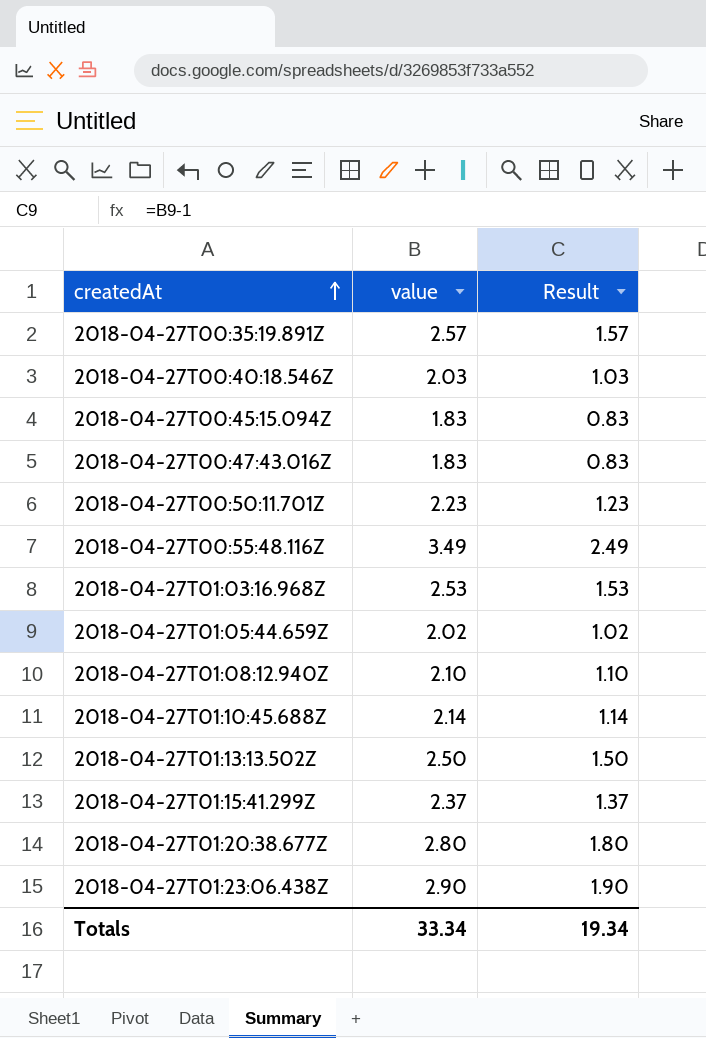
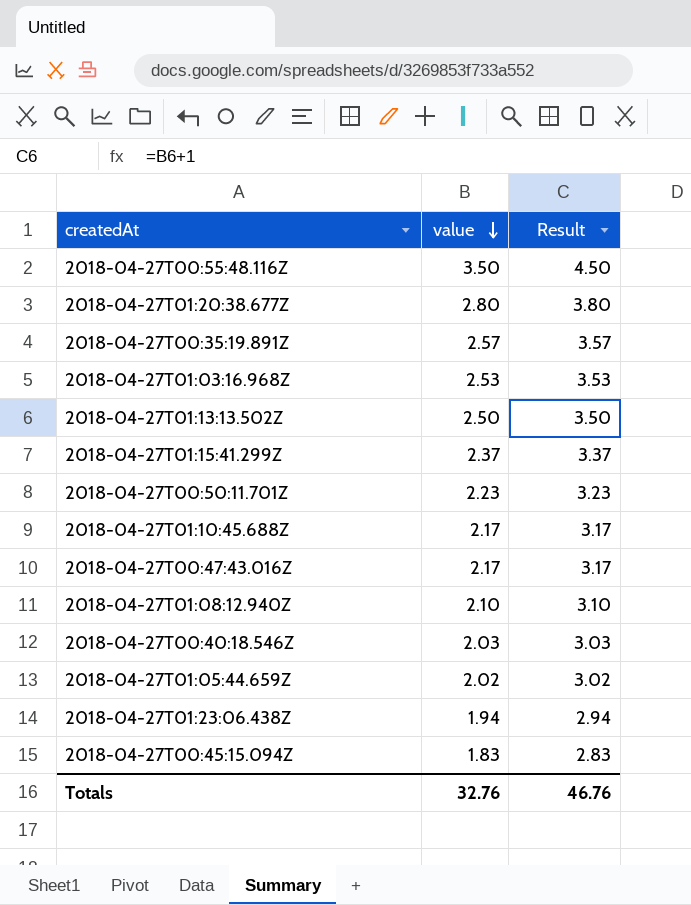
row order: createdAt ascending -> value descending
column Result | formula: [value] - 1 -> [value] + 1
2018-04-27T00:55:48.116Z | value: 3.49 -> 3.50
2018-04-27T01:10:45.688Z | value: 2.14 -> 2.17
2018-04-27T00:47:43.016Z | value: 1.83 -> 2.17
2018-04-27T01:23:06.438Z | value: 2.90 -> 1.94
Totals | value: 33.34 -> 32.76
Totals | Result: 19.34 -> 46.76

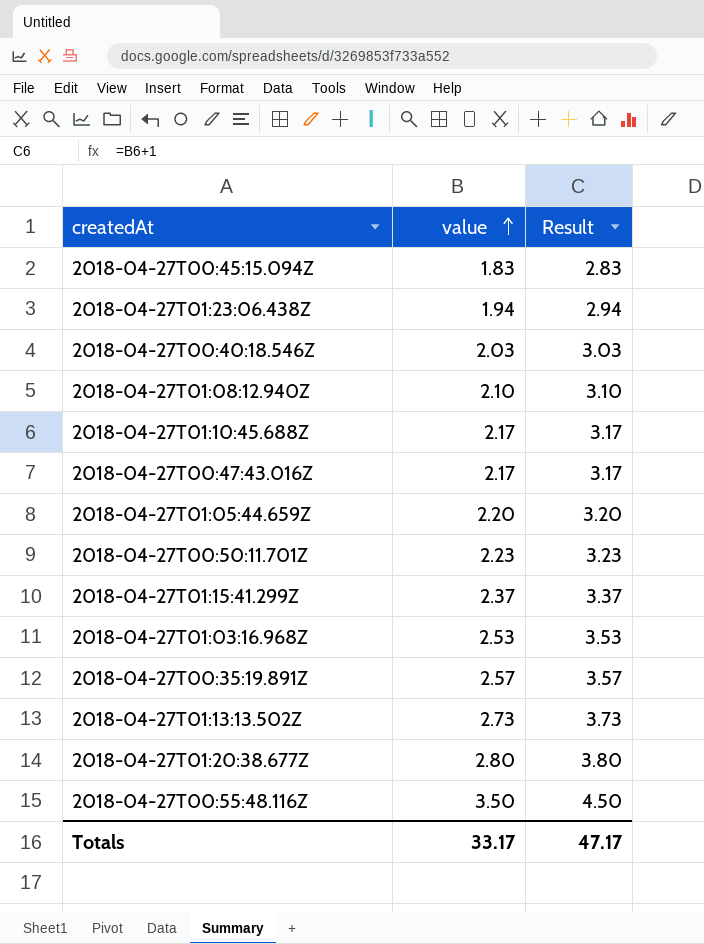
row order: value descending -> value ascending
2018-04-27T01:05:44.659Z | value: 2.02 -> 2.20
2018-04-27T01:05:44.659Z | Result: 3.02 -> 3.20
2018-04-27T01:13:13.502Z | value: 2.50 -> 2.73
2018-04-27T01:13:13.502Z | Result: 3.50 -> 3.73
Totals | value: 32.76 -> 33.17
Totals | Result: 46.76 -> 47.17

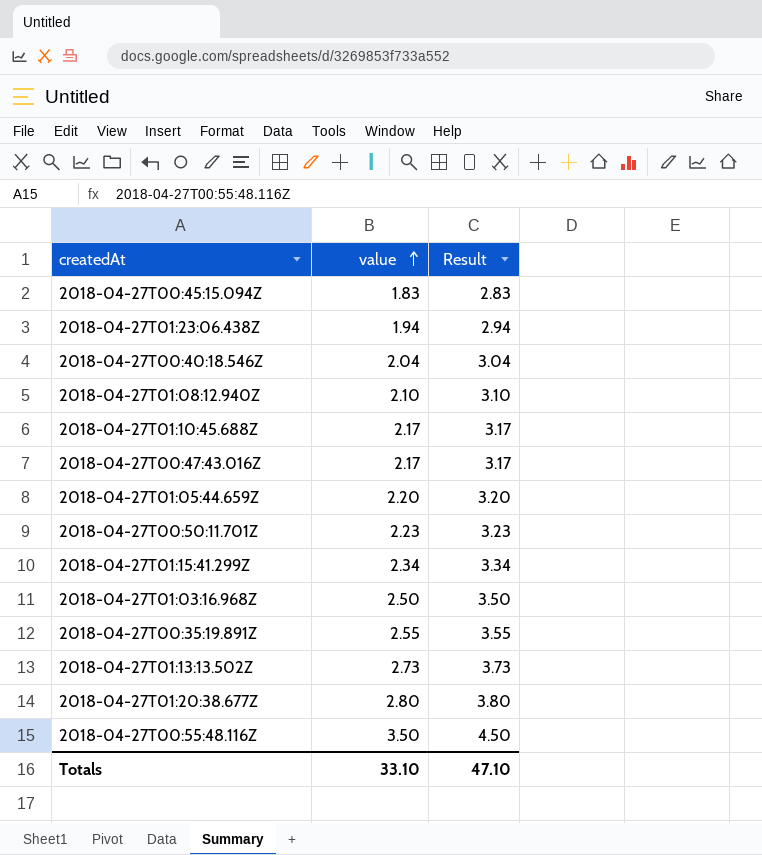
2018-04-27T00:40:18.546Z | value: 2.03 -> 2.04
2018-04-27T00:40:18.546Z | Result: 3.03 -> 3.04
2018-04-27T01:15:41.299Z | value: 2.37 -> 2.34
2018-04-27T01:15:41.299Z | Result: 3.37 -> 3.34
2018-04-27T01:03:16.968Z | value: 2.53 -> 2.50
2018-04-27T01:03:16.968Z | Result: 3.53 -> 3.50
2018-04-27T00:35:19.891Z | value: 2.57 -> 2.55
2018-04-27T00:35:19.891Z | Result: 3.57 -> 3.55
Totals | value: 33.17 -> 33.10
Totals | Result: 47.17 -> 47.10

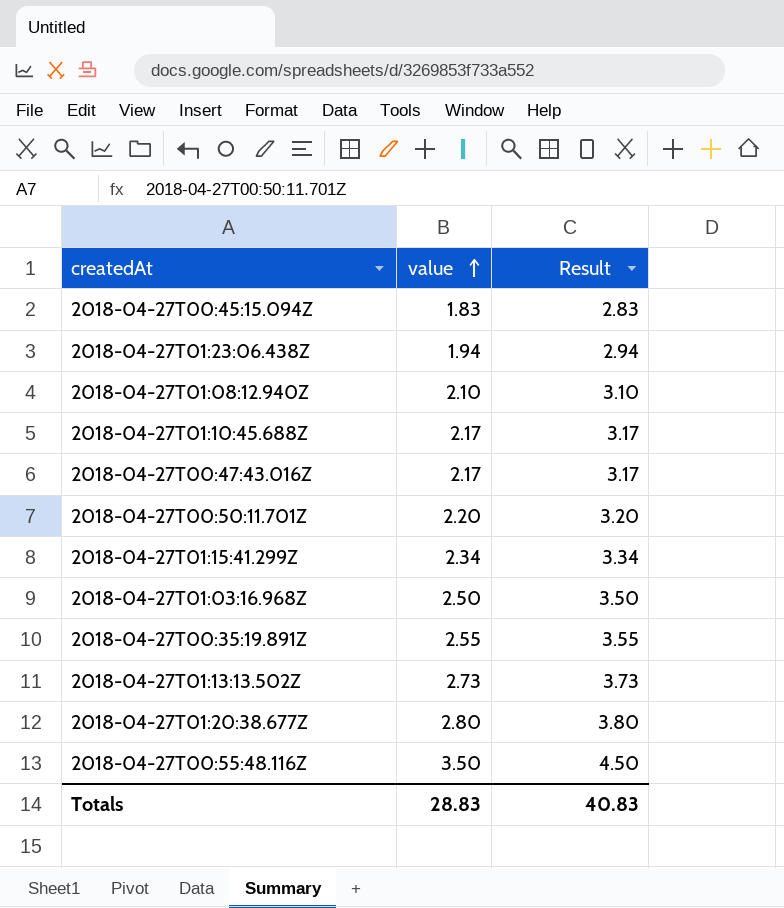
row 2018-04-27T00:40:18.546Z: 2.04 | 3.04 -> none
row 2018-04-27T01:05:44.659Z: 2.20 | 3.20 -> none
2018-04-27T00:50:11.701Z | value: 2.23 -> 2.20
2018-04-27T00:50:11.701Z | Result: 3.23 -> 3.20
Totals | value: 33.10 -> 28.83
Totals | Result: 47.10 -> 40.83

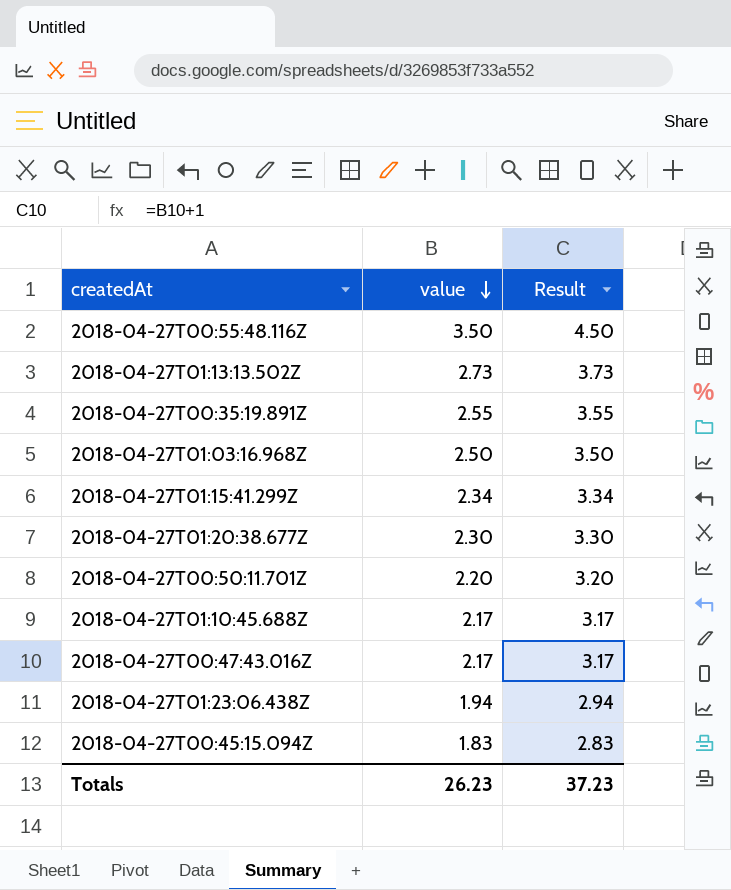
row order: value ascending -> value descending
row 2018-04-27T01:08:12.940Z: 2.10 | 3.10 -> none
2018-04-27T01:20:38.677Z | value: 2.80 -> 2.30
2018-04-27T01:20:38.677Z | Result: 3.80 -> 3.30
Totals | value: 28.83 -> 26.23
Totals | Result: 40.83 -> 37.23

